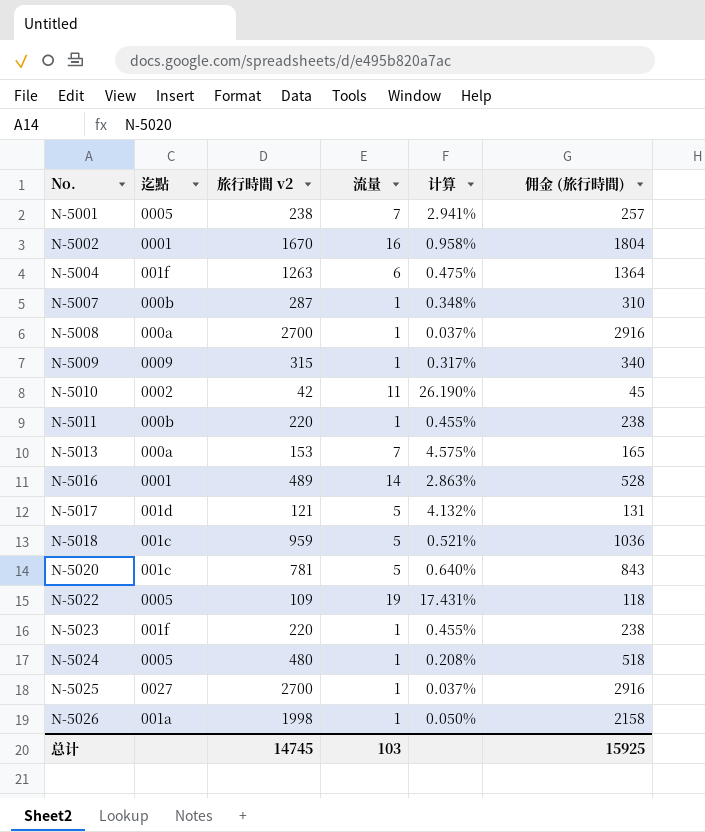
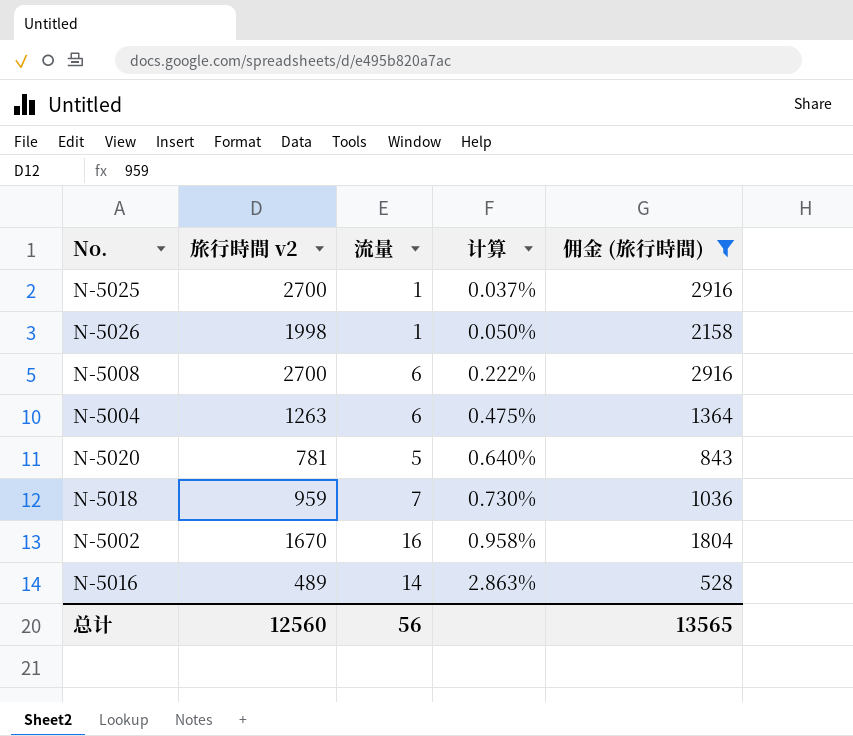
filter: none -> 佣金 (旅行時間) >= 528
row order: No. ascending -> 计算 ascending
column 迄點 | position: 2 -> none
N-5008 | 流量: 1 -> 6
N-5008 | 计算: 0.037% -> 0.222%
N-5018 | 流量: 5 -> 7
N-5018 | 计算: 0.521% -> 0.730%
总计 | 旅行時間 v2: 14745 -> 12560
总计 | 流量: 103 -> 56
总计 | 佣金 (旅行時間): 15925 -> 13565

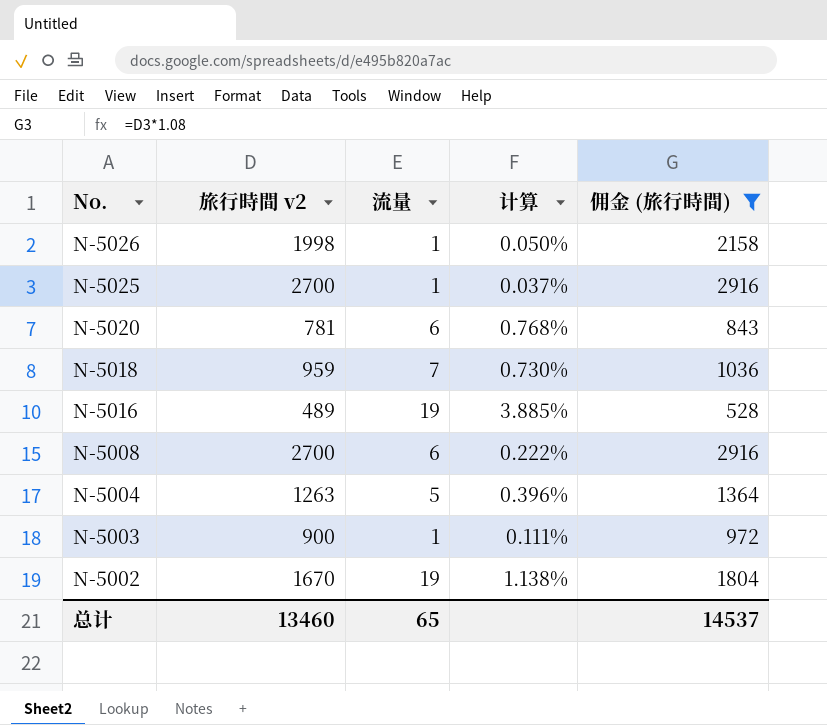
row order: 计算 ascending -> No. descending
N-5020 | 流量: 5 -> 6
N-5020 | 计算: 0.640% -> 0.768%
N-5016 | 流量: 14 -> 19
N-5016 | 计算: 2.863% -> 3.885%
N-5004 | 流量: 6 -> 5
N-5004 | 计算: 0.475% -> 0.396%
row N-5003: none -> 900 | 1 | 0.111% | 972
N-5002 | 流量: 16 -> 19
N-5002 | 计算: 0.958% -> 1.138%
总计 | 旅行時間 v2: 12560 -> 13460
总计 | 流量: 56 -> 65
总计 | 佣金 (旅行時間): 13565 -> 14537

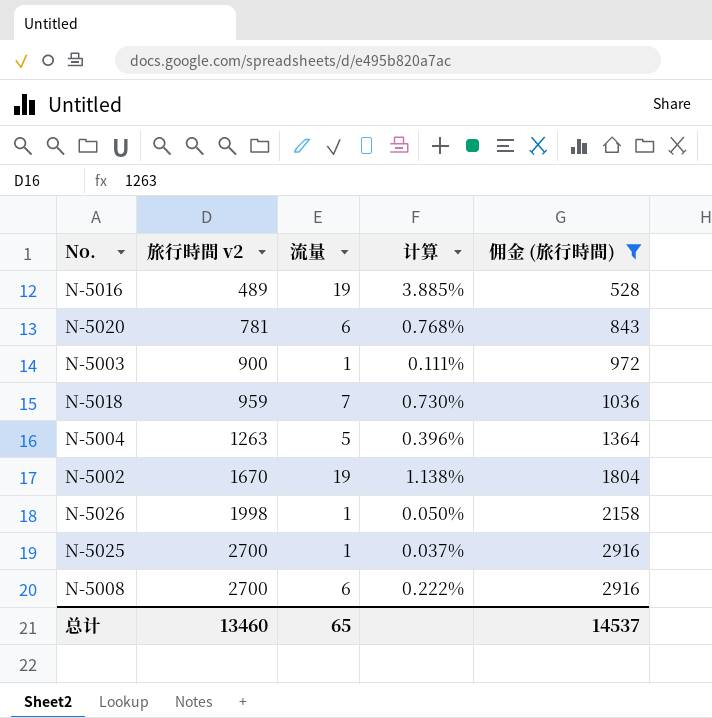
row order: No. descending -> 旅行時間 v2 ascending

